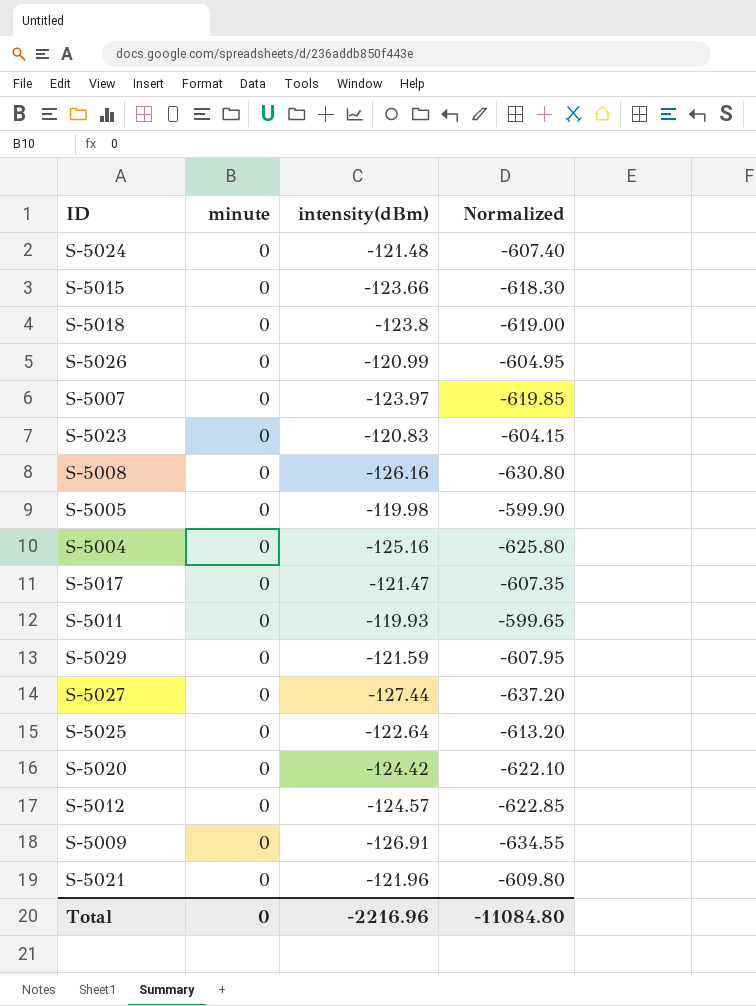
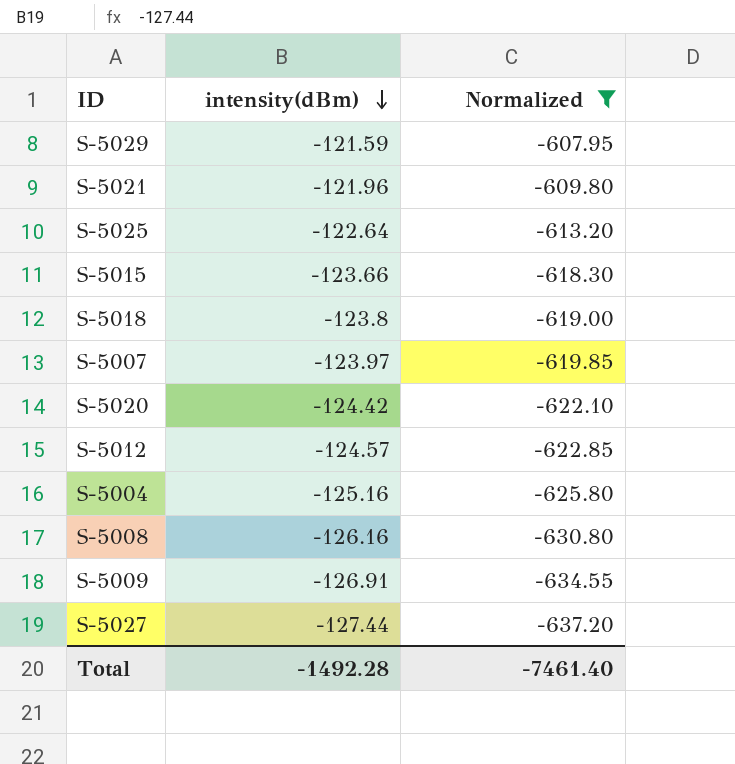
filter: none -> Normalized <= -607.95
row order: none -> intensity(dBm) descending
column minute | position: 2 -> none
Total | intensity(dBm): -2216.96 -> -1492.28
Total | Normalized: -11084.80 -> -7461.40

